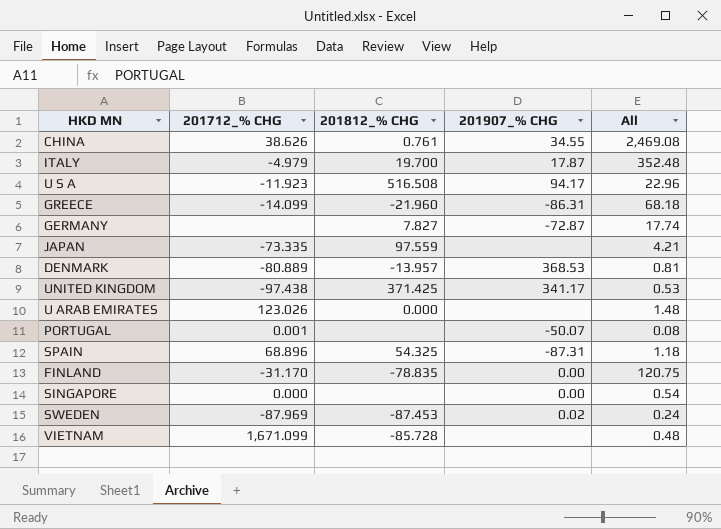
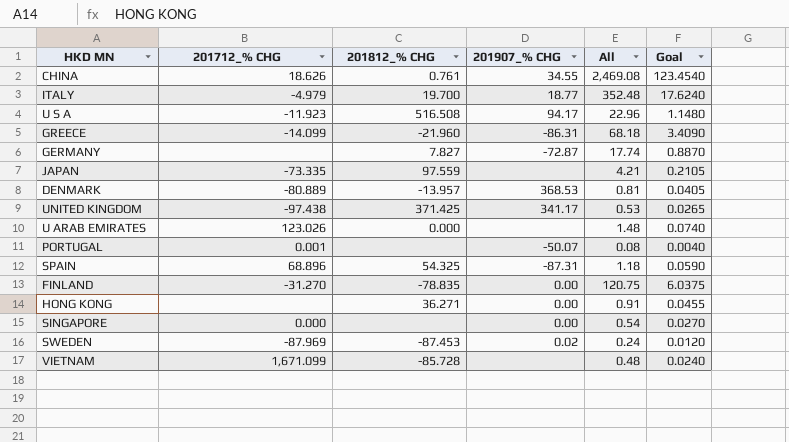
column Goal | formula: none -> [All] * 0.05
CHINA | 201712_% CHG: 38.626 -> 18.626
ITALY | 201907_% CHG: 17.87 -> 18.77
FINLAND | 201712_% CHG: -31.170 -> -31.270
row HONG KONG: none -> none | 36.271 | 0.00 | 0.91 | 0.0455

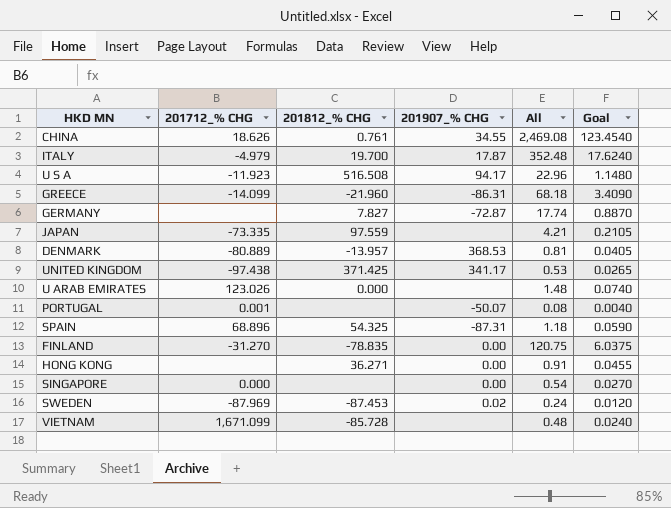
ITALY | 201907_% CHG: 18.77 -> 17.87

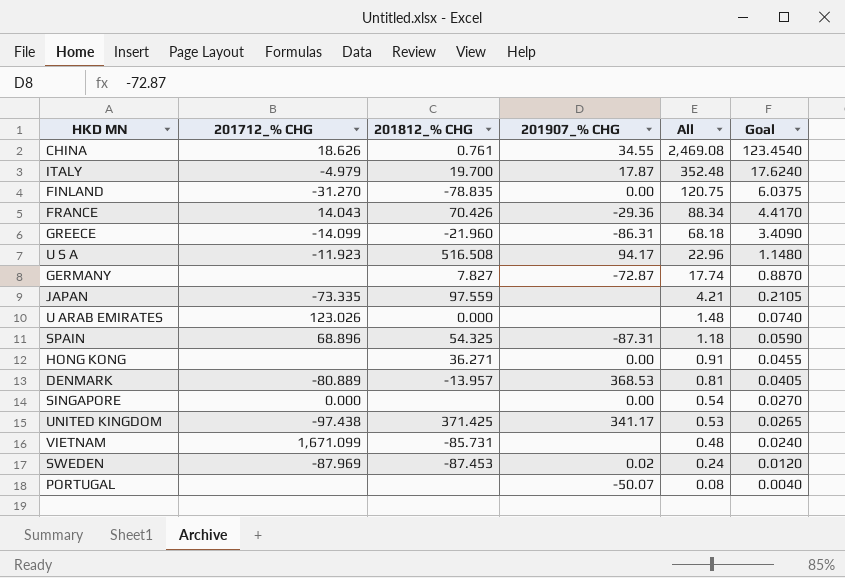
row order: none -> All descending
row FRANCE: none -> 14.043 | 70.426 | -29.36 | 88.34 | 4.4170
VIETNAM | 201812_% CHG: -85.728 -> -85.731
PORTUGAL | 201712_% CHG: 0.001 -> none

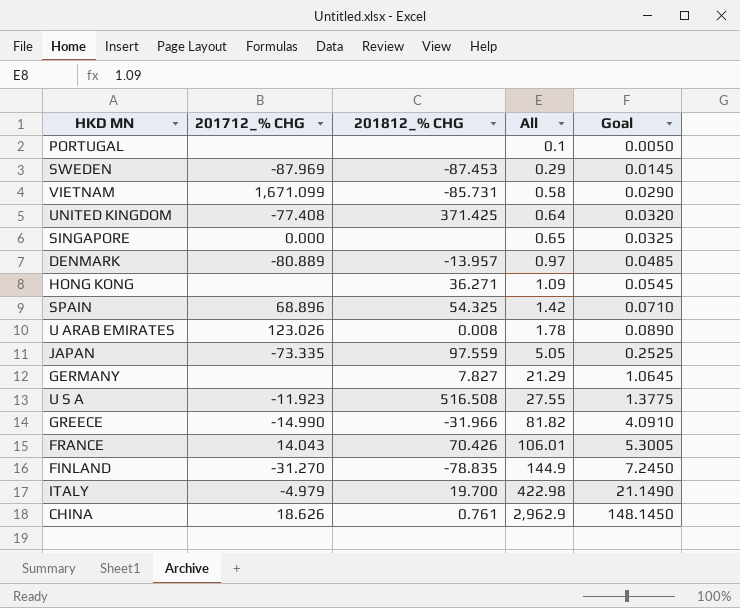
row order: All descending -> All ascending
column 201907_% CHG | position: 4 -> none
PORTUGAL | All: 0.08 -> 0.1
PORTUGAL | Goal: 0.0040 -> 0.0050
SWEDEN | All: 0.24 -> 0.29
SWEDEN | Goal: 0.0120 -> 0.0145
VIETNAM | All: 0.48 -> 0.58
VIETNAM | Goal: 0.0240 -> 0.0290
UNITED KINGDOM | 201712_% CHG: -97.438 -> -77.408
UNITED KINGDOM | All: 0.53 -> 0.64
UNITED KINGDOM | Goal: 0.0265 -> 0.0320
SINGAPORE | All: 0.54 -> 0.65
SINGAPORE | Goal: 0.0270 -> 0.0325
DENMARK | All: 0.81 -> 0.97
DENMARK | Goal: 0.0405 -> 0.0485
HONG KONG | All: 0.91 -> 1.09
HONG KONG | Goal: 0.0455 -> 0.0545
SPAIN | All: 1.18 -> 1.42
SPAIN | Goal: 0.0590 -> 0.0710
U ARAB EMIRATES | 201812_% CHG: 0.000 -> 0.008
U ARAB EMIRATES | All: 1.48 -> 1.78
U ARAB EMIRATES | Goal: 0.0740 -> 0.0890
JAPAN | All: 4.21 -> 5.05
JAPAN | Goal: 0.2105 -> 0.2525
GERMANY | All: 17.74 -> 21.29
GERMANY | Goal: 0.8870 -> 1.0645
U S A | All: 22.96 -> 27.55
U S A | Goal: 1.1480 -> 1.3775
GREECE | 201712_% CHG: -14.099 -> -14.990
GREECE | 201812_% CHG: -21.960 -> -31.966
GREECE | All: 68.18 -> 81.82
GREECE | Goal: 3.4090 -> 4.0910
FRANCE | All: 88.34 -> 106.01
FRANCE | Goal: 4.4170 -> 5.3005
FINLAND | All: 120.75 -> 144.9
FINLAND | Goal: 6.0375 -> 7.2450
ITALY | All: 352.48 -> 422.98
ITALY | Goal: 17.6240 -> 21.1490
CHINA | All: 2,469.08 -> 2,962.9
CHINA | Goal: 123.4540 -> 148.1450

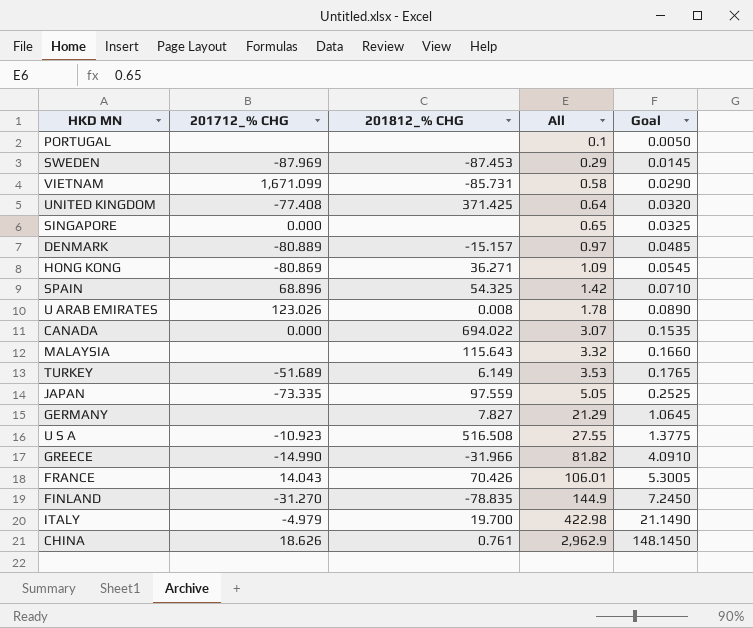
DENMARK | 201812_% CHG: -13.957 -> -15.157
HONG KONG | 201712_% CHG: none -> -80.869
row CANADA: none -> 0.000 | 694.022 | 3.07 | 0.1535
row MALAYSIA: none -> none | 115.643 | 3.32 | 0.1660
row TURKEY: none -> -51.689 | 6.149 | 3.53 | 0.1765
U S A | 201712_% CHG: -11.923 -> -10.923

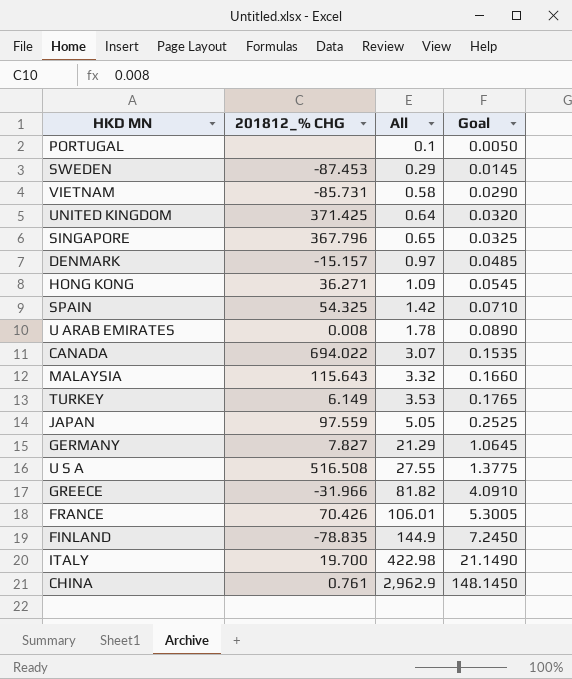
column 201712_% CHG | position: 2 -> none
SINGAPORE | 201812_% CHG: none -> 367.796

